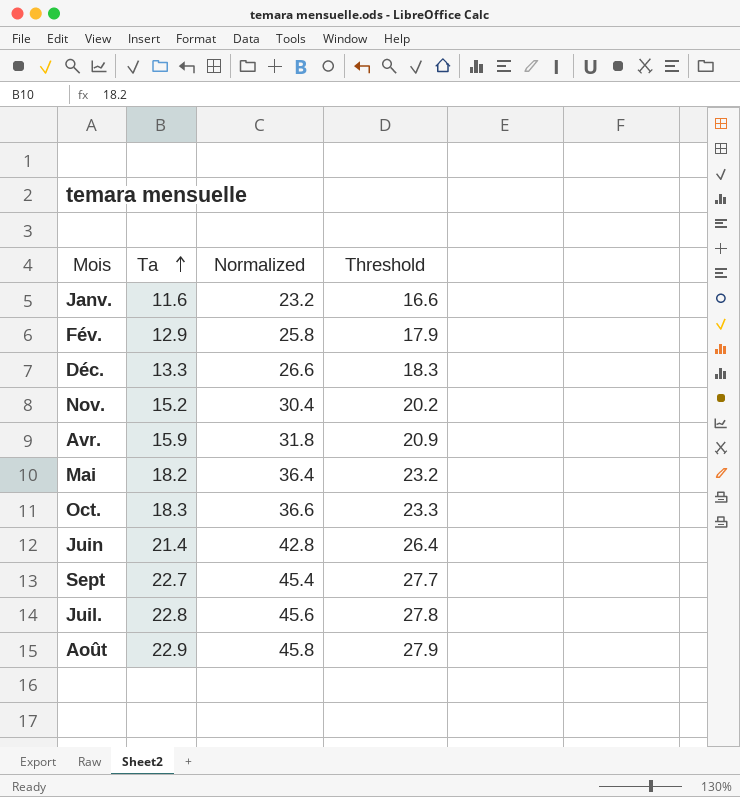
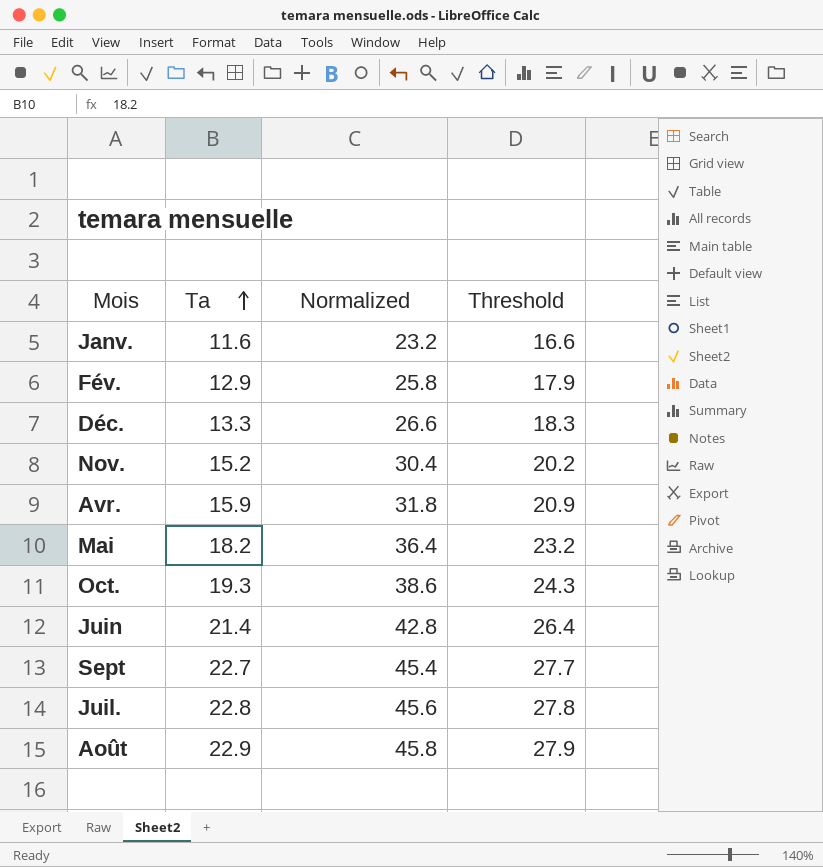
Oct. | Ta: 18.3 -> 19.3
Oct. | Normalized: 36.6 -> 38.6
Oct. | Threshold: 23.3 -> 24.3

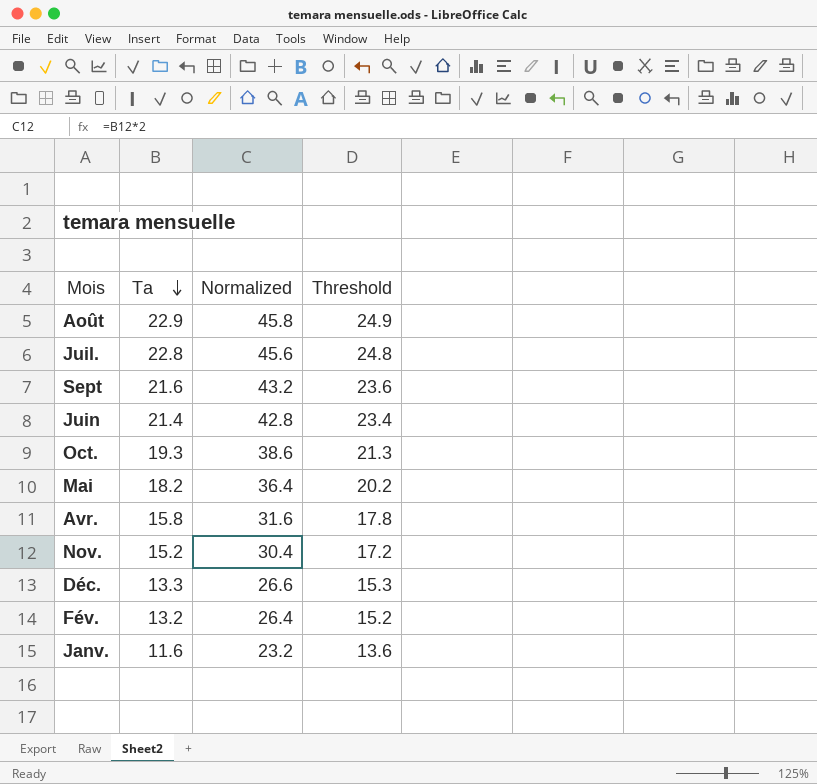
row order: Ta ascending -> Ta descending
column Threshold | formula: [Ta] + 5 -> [Ta] + 2
Sept | Ta: 22.7 -> 21.6
Sept | Normalized: 45.4 -> 43.2
Avr. | Ta: 15.9 -> 15.8
Avr. | Normalized: 31.8 -> 31.6
Fév. | Ta: 12.9 -> 13.2
Fév. | Normalized: 25.8 -> 26.4

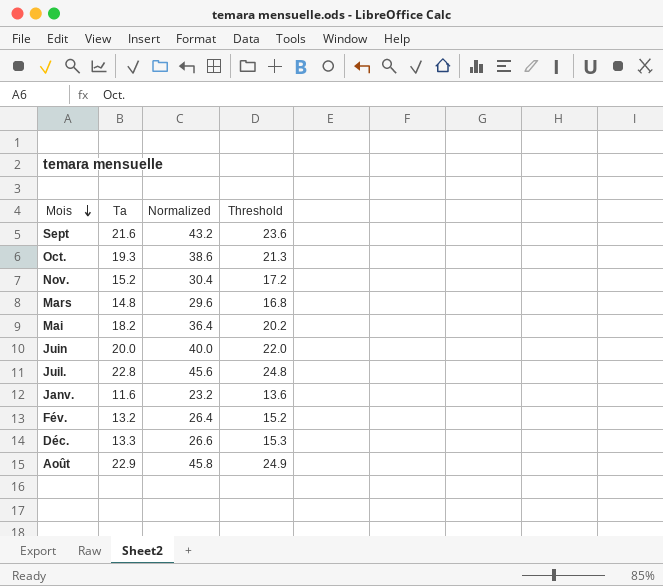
row order: Ta descending -> Mois descending
row Avr.: 15.8 | 31.6 | 17.8 -> none
row Mars: none -> 14.8 | 29.6 | 16.8
Juin | Ta: 21.4 -> 20.0
Juin | Normalized: 42.8 -> 40.0
Juin | Threshold: 23.4 -> 22.0

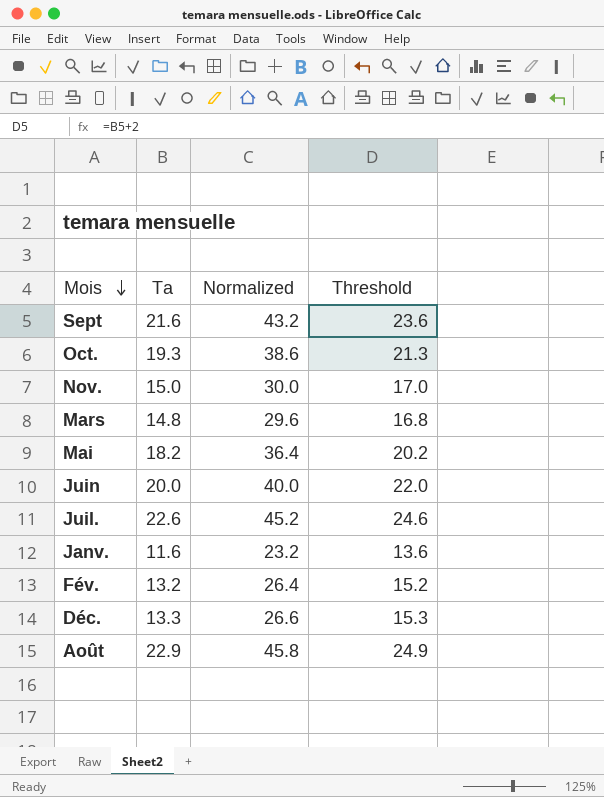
Nov. | Ta: 15.2 -> 15.0
Nov. | Normalized: 30.4 -> 30.0
Nov. | Threshold: 17.2 -> 17.0
Juil. | Ta: 22.8 -> 22.6
Juil. | Normalized: 45.6 -> 45.2
Juil. | Threshold: 24.8 -> 24.6

